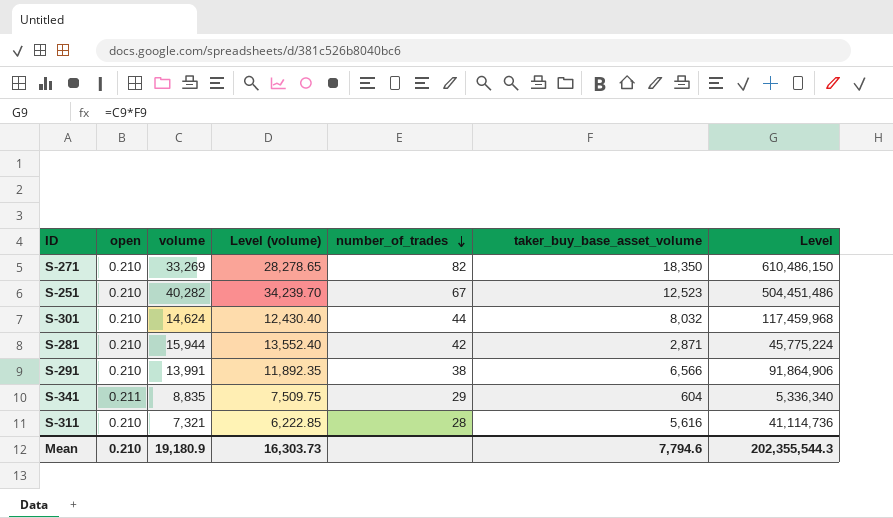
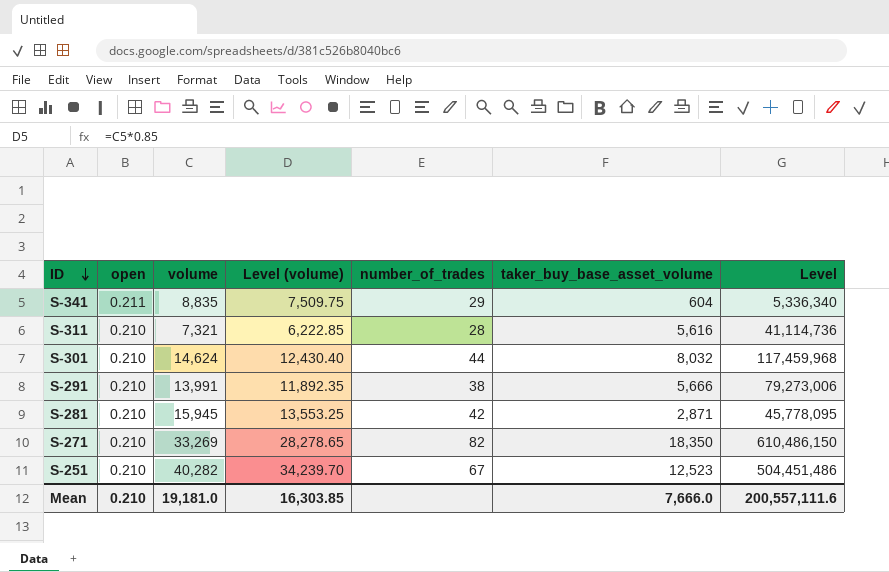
row order: number_of_trades descending -> ID descending
S-291 | taker_buy_base_asset_volume: 6,566 -> 5,666
S-291 | Level: 91,864,906 -> 79,273,006
S-281 | volume: 15,944 -> 15,945
S-281 | Level (volume): 13,552.40 -> 13,553.25
S-281 | Level: 45,775,224 -> 45,778,095
Mean | volume: 19,180.9 -> 19,181.0
Mean | Level (volume): 16,303.73 -> 16,303.85
Mean | taker_buy_base_asset_volume: 7,794.6 -> 7,666.0
Mean | Level: 202,355,544.3 -> 200,557,111.6

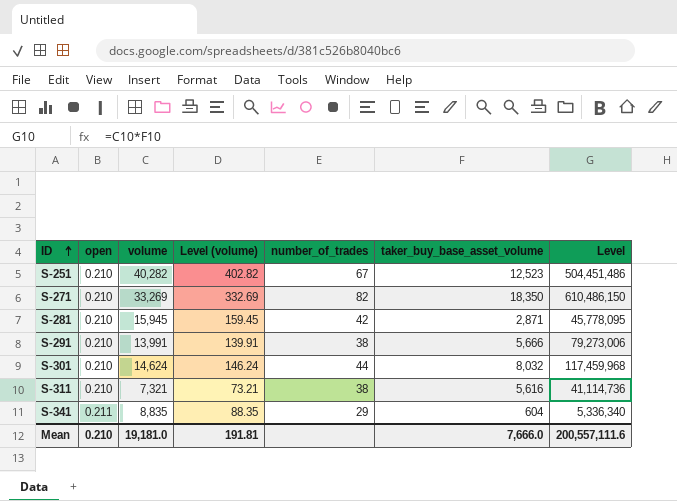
row order: ID descending -> ID ascending
column Level (volume) | formula: [volume] * 0.85 -> [volume] * 0.01
S-311 | number_of_trades: 28 -> 38
Mean | Level (volume): 16,303.85 -> 191.81

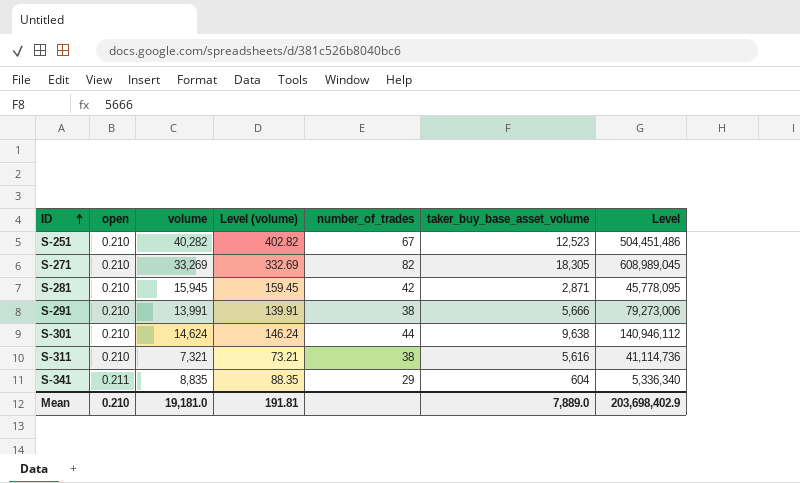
S-271 | taker_buy_base_asset_volume: 18,350 -> 18,305
S-271 | Level: 610,486,150 -> 608,989,045
S-301 | taker_buy_base_asset_volume: 8,032 -> 9,638
S-301 | Level: 117,459,968 -> 140,946,112
Mean | taker_buy_base_asset_volume: 7,666.0 -> 7,889.0
Mean | Level: 200,557,111.6 -> 203,698,402.9

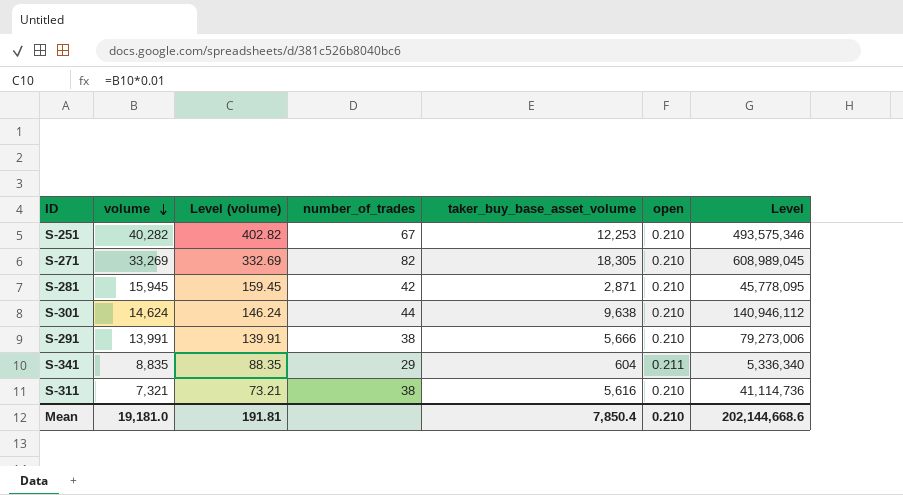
row order: ID ascending -> volume descending
column open | position: 2 -> 6
S-251 | taker_buy_base_asset_volume: 12,523 -> 12,253
S-251 | Level: 504,451,486 -> 493,575,346
Mean | taker_buy_base_asset_volume: 7,889.0 -> 7,850.4
Mean | Level: 203,698,402.9 -> 202,144,668.6

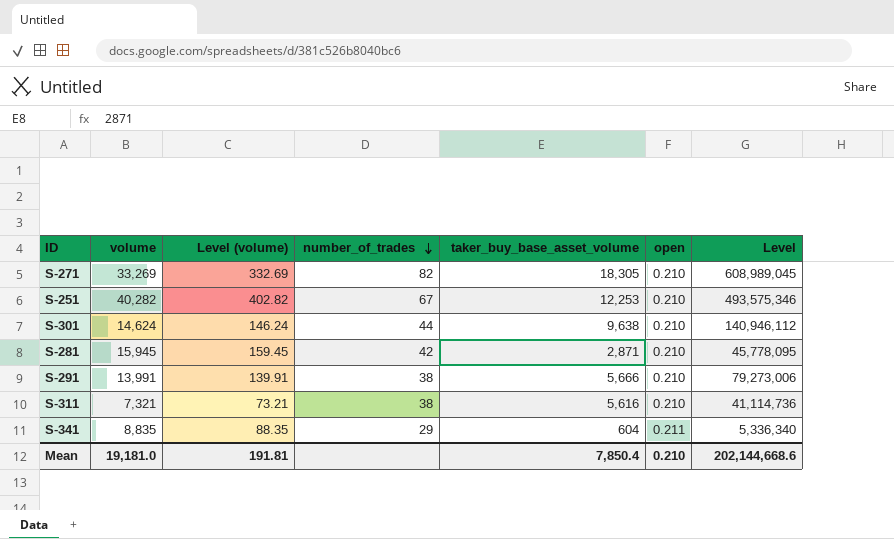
row order: volume descending -> number_of_trades descending

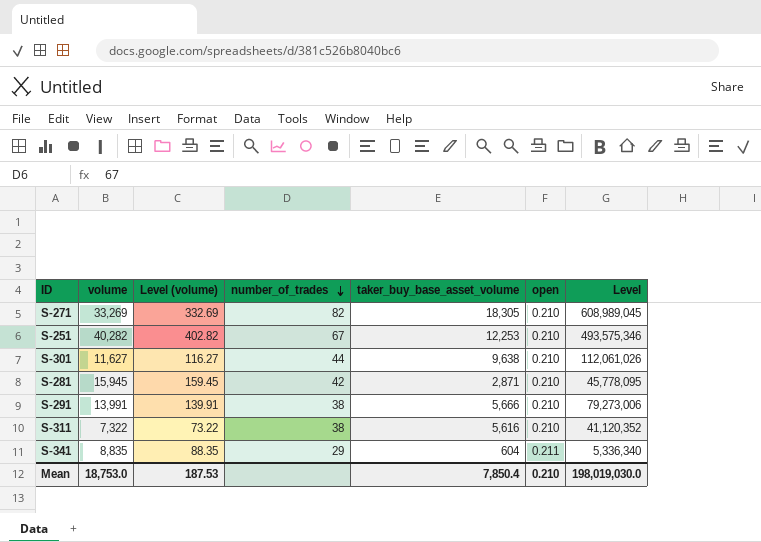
S-301 | volume: 14,624 -> 11,627
S-301 | Level (volume): 146.24 -> 116.27
S-301 | Level: 140,946,112 -> 112,061,026
S-311 | volume: 7,321 -> 7,322
S-311 | Level (volume): 73.21 -> 73.22
S-311 | Level: 41,114,736 -> 41,120,352
Mean | volume: 19,181.0 -> 18,753.0
Mean | Level (volume): 191.81 -> 187.53
Mean | Level: 202,144,668.6 -> 198,019,030.0

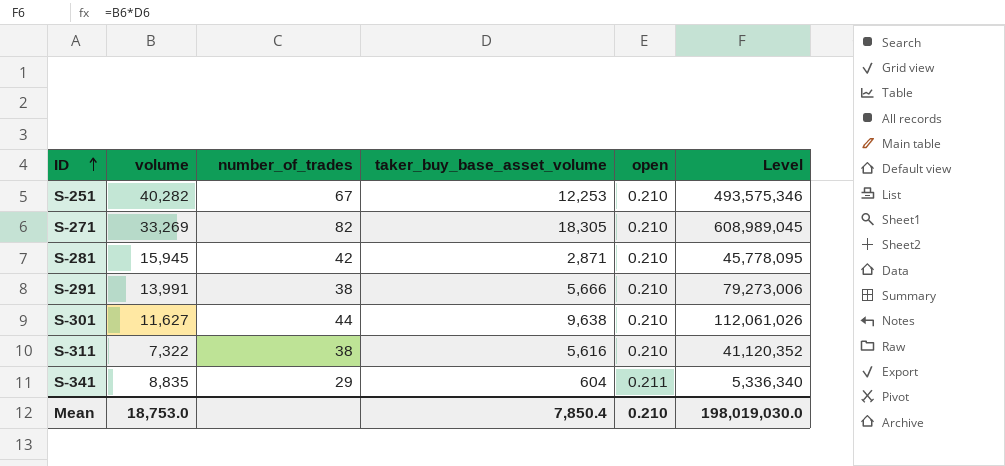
row order: number_of_trades descending -> ID ascending
column Level (volume) | formula: [volume] * 0.01 -> none

